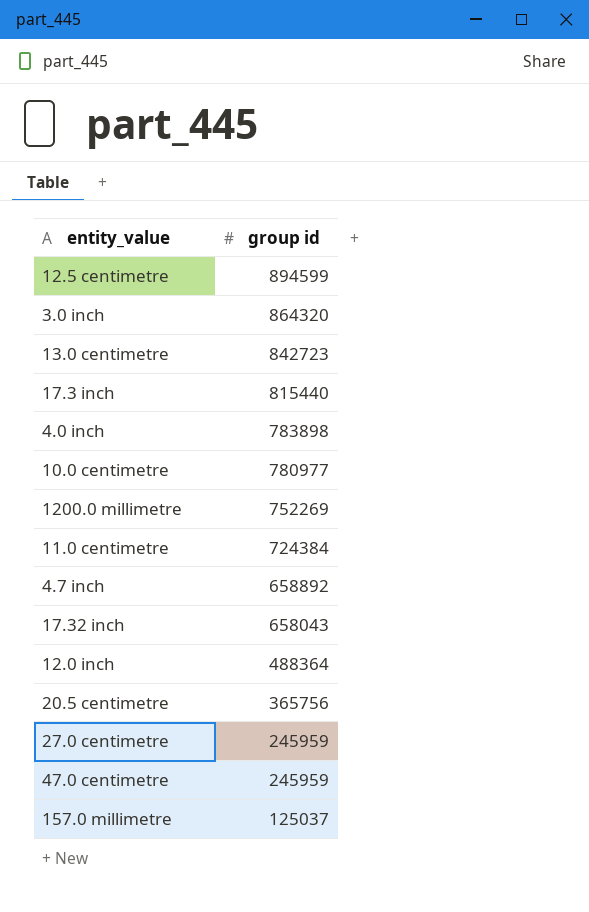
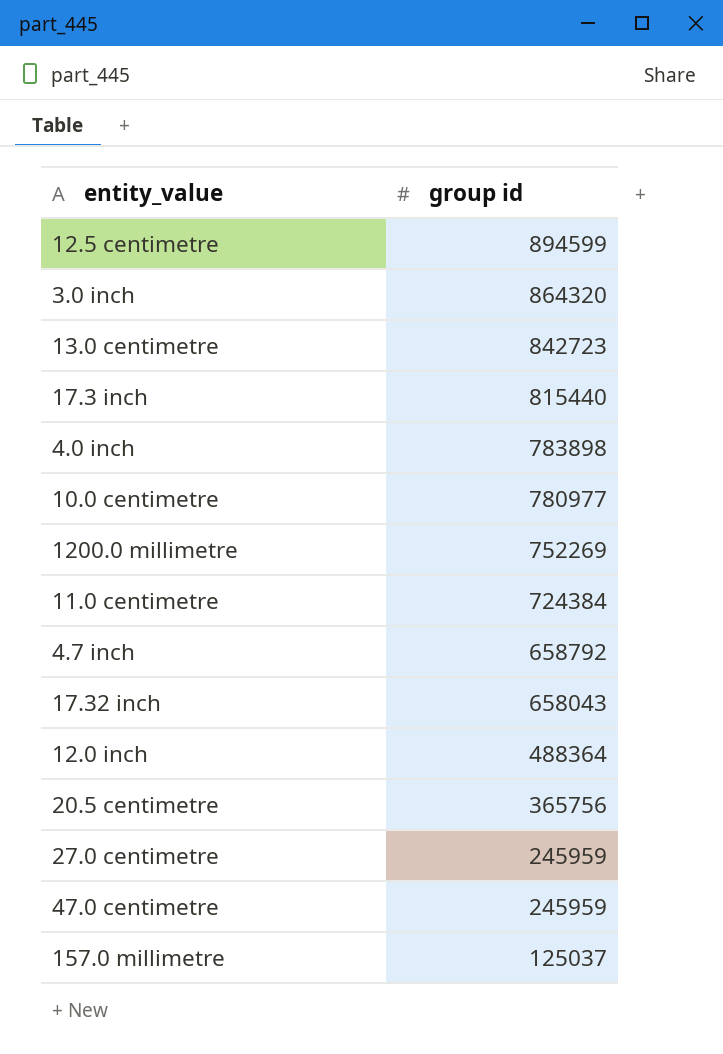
4.7 inch | group id: 658892 -> 658792

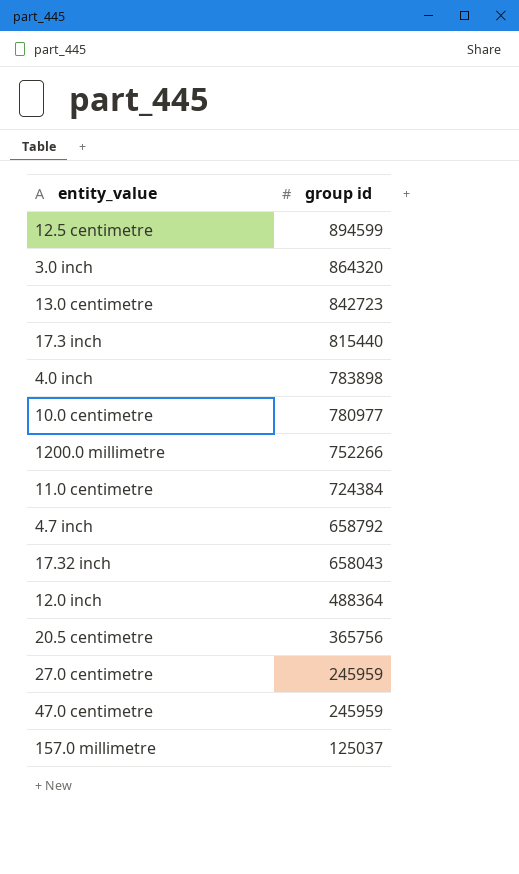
1200.0 millimetre | group id: 752269 -> 752266

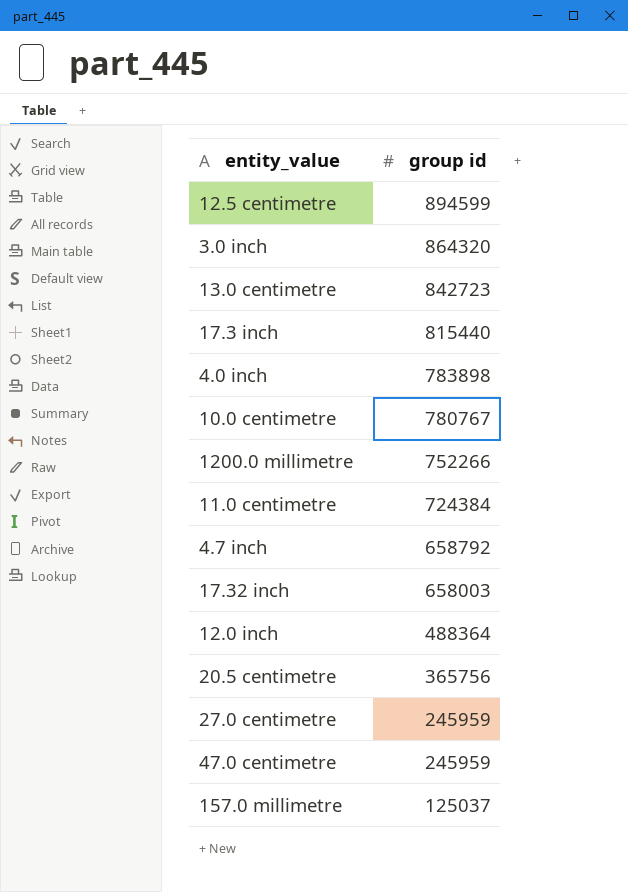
10.0 centimetre | group id: 780977 -> 780767
17.32 inch | group id: 658043 -> 658003

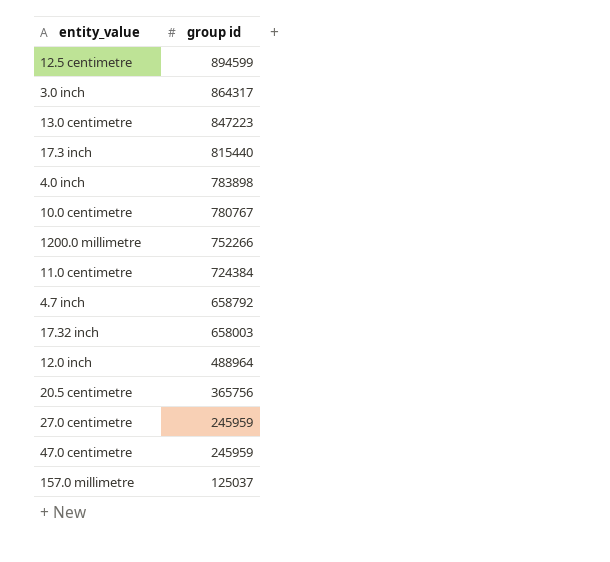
3.0 inch | group id: 864320 -> 864317
13.0 centimetre | group id: 842723 -> 847223
12.0 inch | group id: 488364 -> 488964

